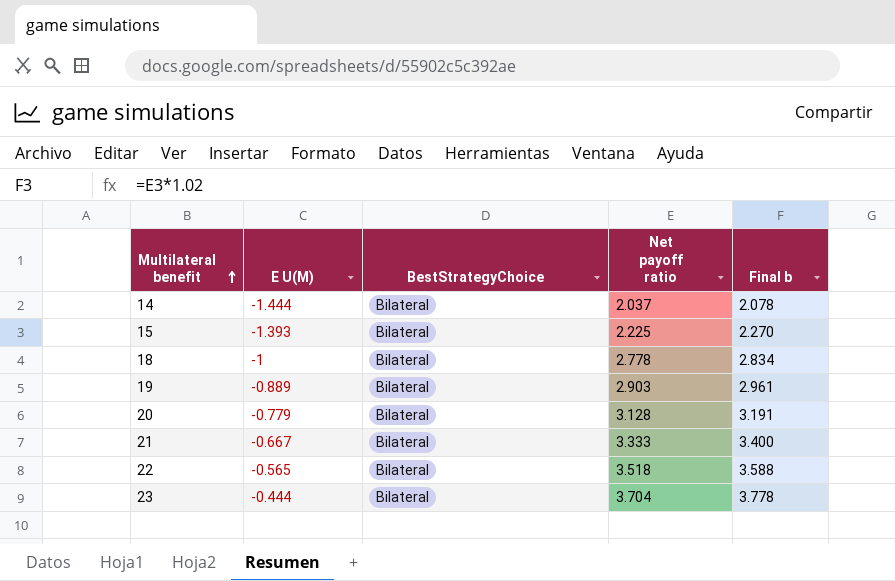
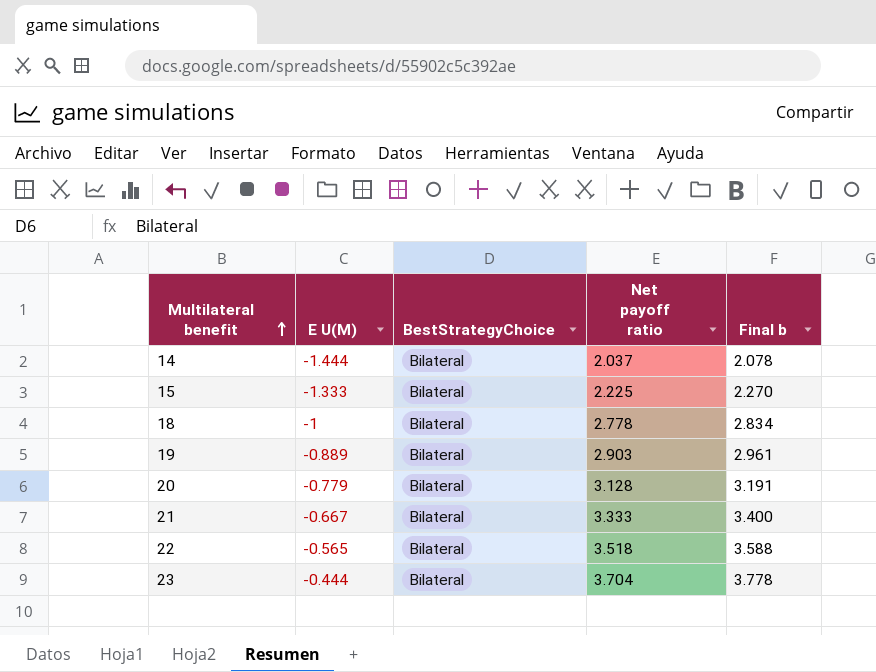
15 | E U(M): -1.393 -> -1.333

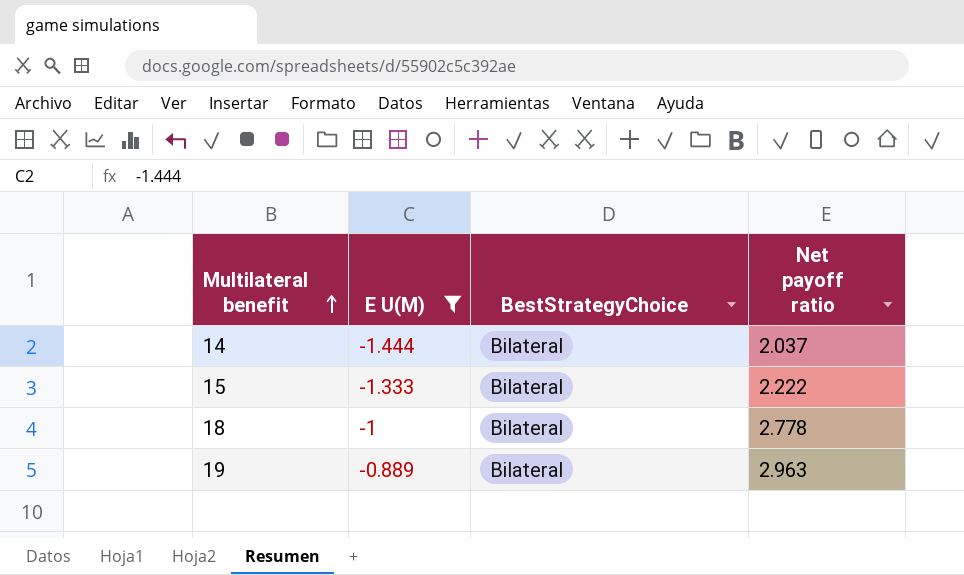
filter: none -> E U(M) <= -0.889
column Final b | formula: [Net payoff ratio] * 1.02 -> none
15 | Net payoff ratio: 2.225 -> 2.222
19 | Net payoff ratio: 2.903 -> 2.963

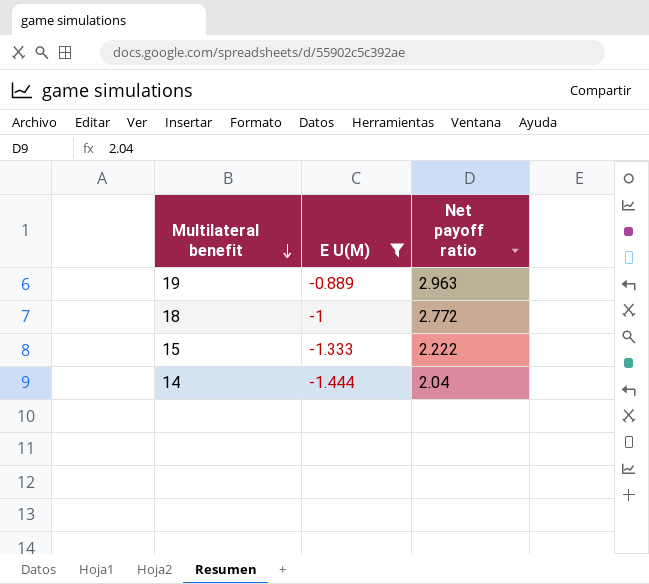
row order: Multilateral benefit ascending -> Multilateral benefit descending
column BestStrategyChoice | position: 3 -> none
18 | Net payoff ratio: 2.778 -> 2.772
14 | Net payoff ratio: 2.037 -> 2.04

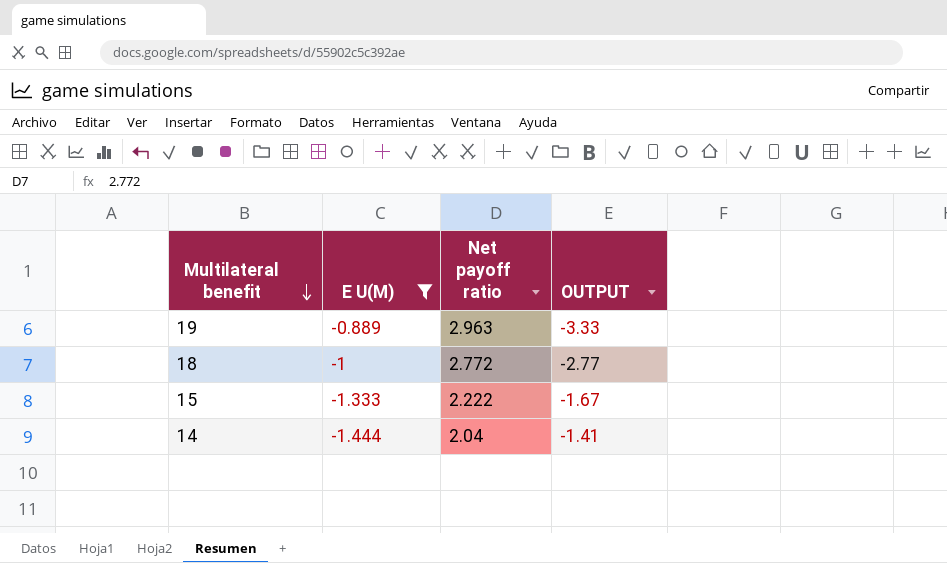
column OUTPUT | formula: none -> [Net payoff ratio] / [E U(M)]

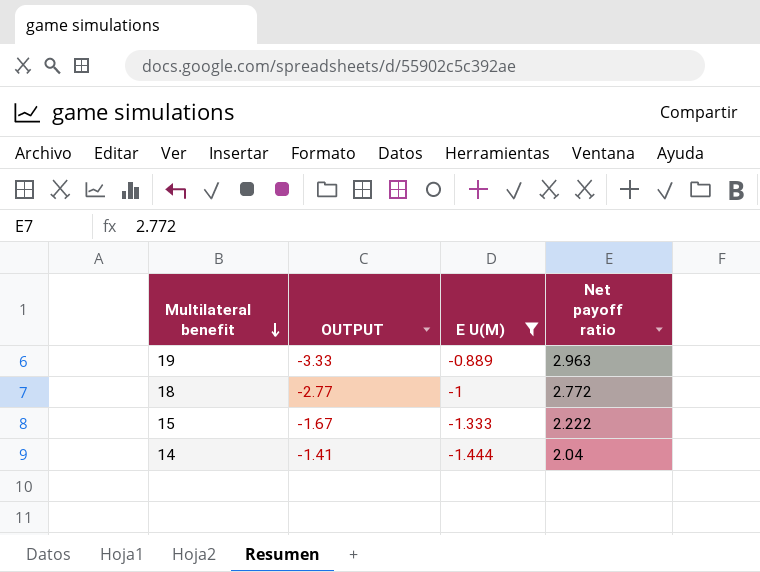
column OUTPUT | position: 4 -> 2

